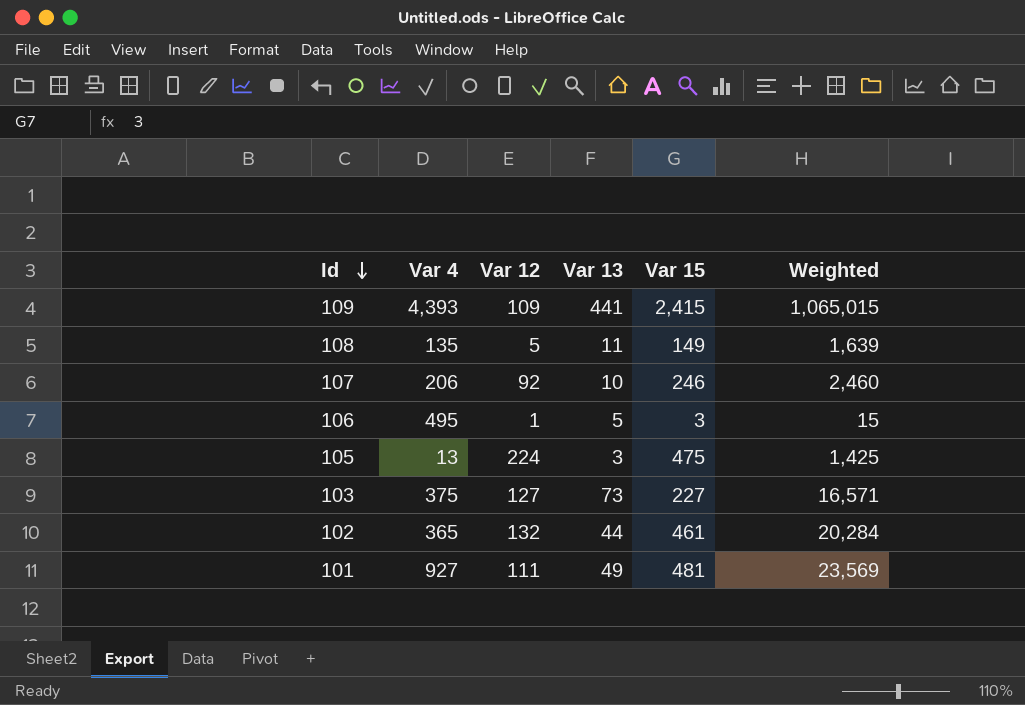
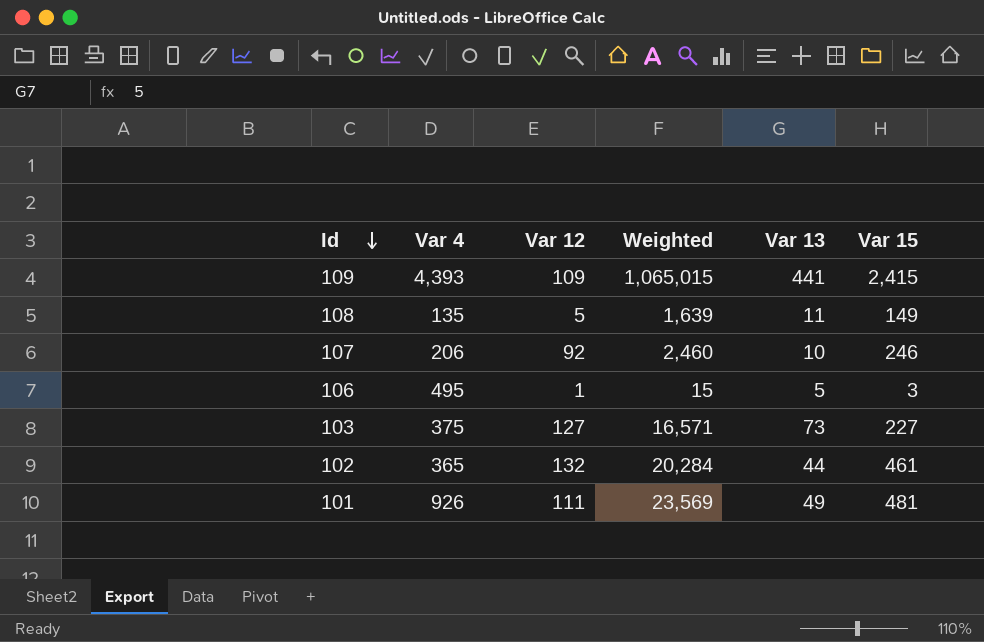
column Weighted | position: 6 -> 4
row 105: 13 | 224 | 3 | 475 | 1,425 -> none
101 | Var 4: 927 -> 926

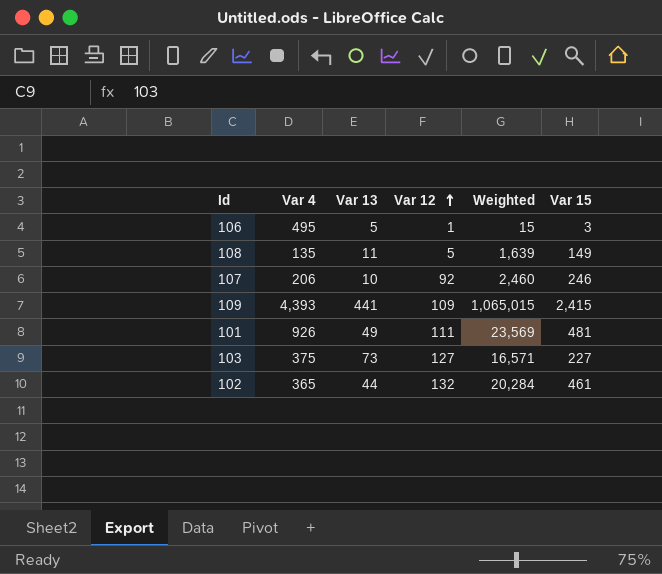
row order: Id descending -> Var 12 ascending
column Var 13 | position: 5 -> 3

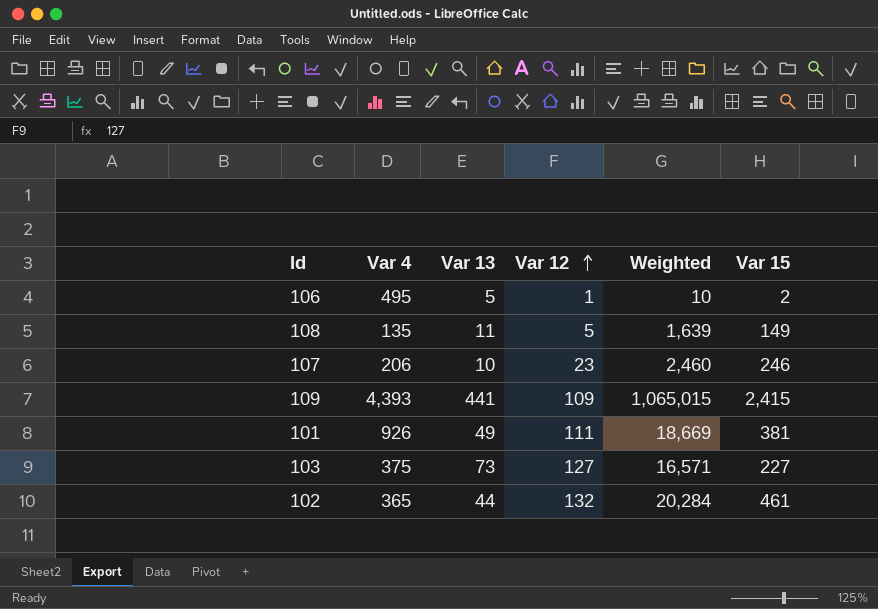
106 | Weighted: 15 -> 10
106 | Var 15: 3 -> 2
107 | Var 12: 92 -> 23
101 | Weighted: 23,569 -> 18,669
101 | Var 15: 481 -> 381

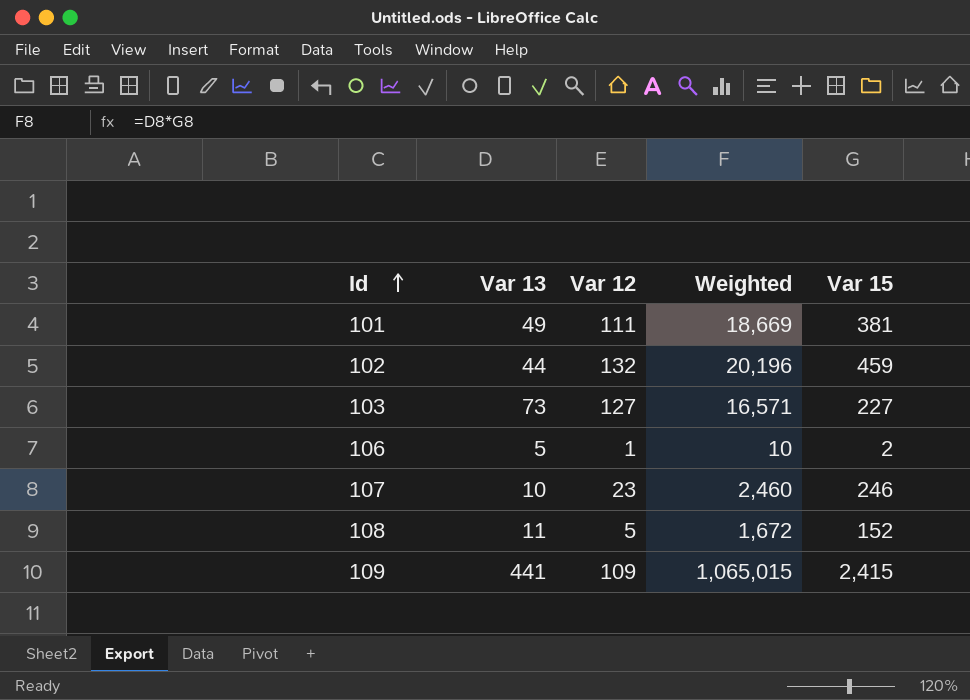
row order: Var 12 ascending -> Id ascending
column Var 4 | position: 2 -> none
102 | Weighted: 20,284 -> 20,196
102 | Var 15: 461 -> 459
108 | Weighted: 1,639 -> 1,672
108 | Var 15: 149 -> 152

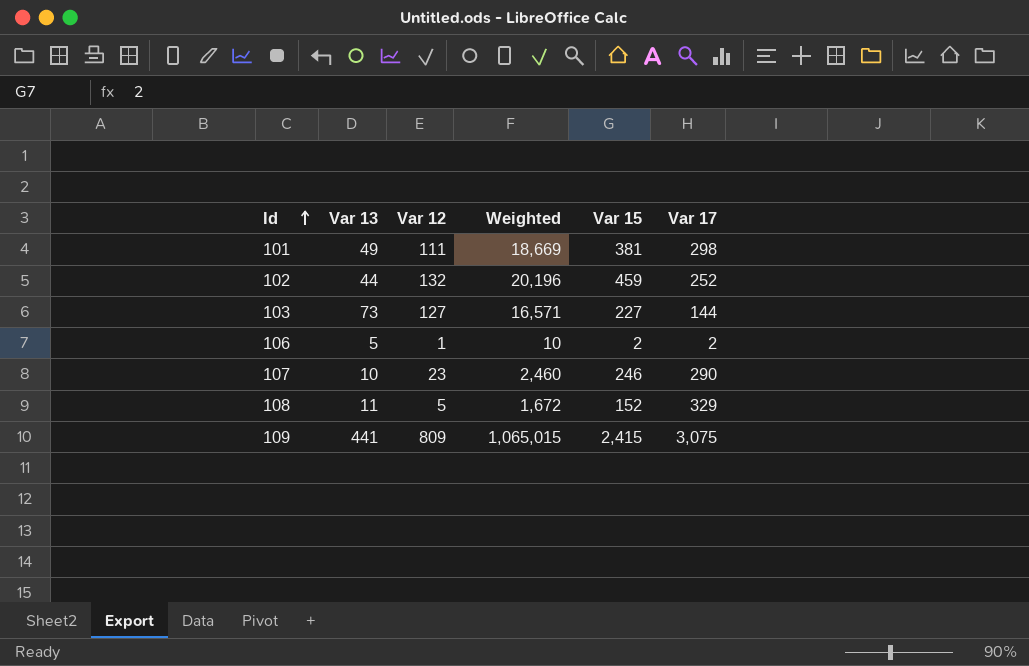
column Var 17 | position: none -> 6
109 | Var 12: 109 -> 809

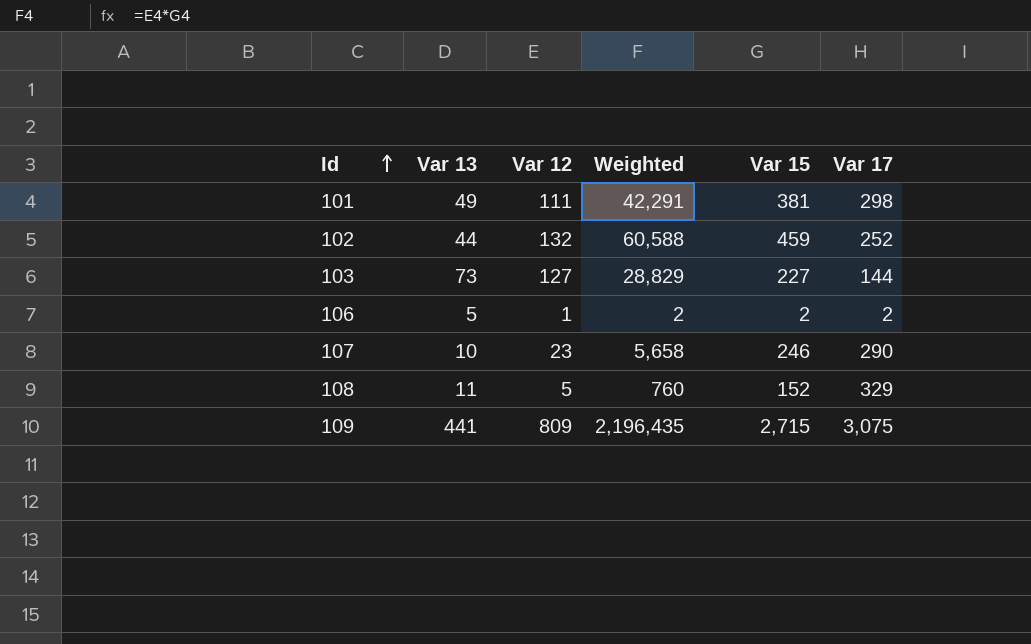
column Weighted | formula: [Var 13] * [Var 15] -> [Var 12] * [Var 15]
109 | Var 15: 2,415 -> 2,715

